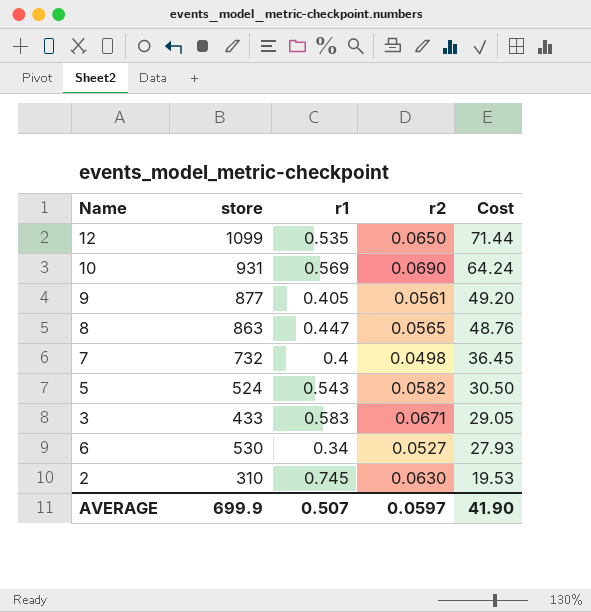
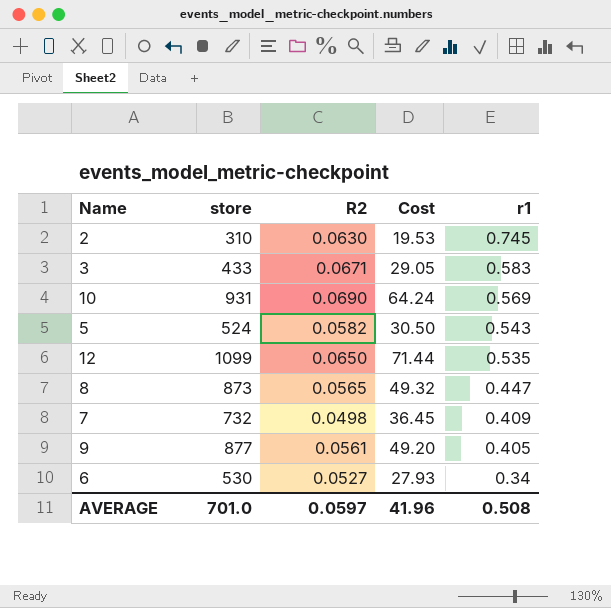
row order: Cost descending -> r1 descending
column name: r2 -> R2
column r1 | position: 3 -> 5
8 | store: 863 -> 873
8 | Cost: 48.76 -> 49.32
7 | r1: 0.4 -> 0.409
AVERAGE | store: 699.9 -> 701.0
AVERAGE | Cost: 41.90 -> 41.96
AVERAGE | r1: 0.507 -> 0.508

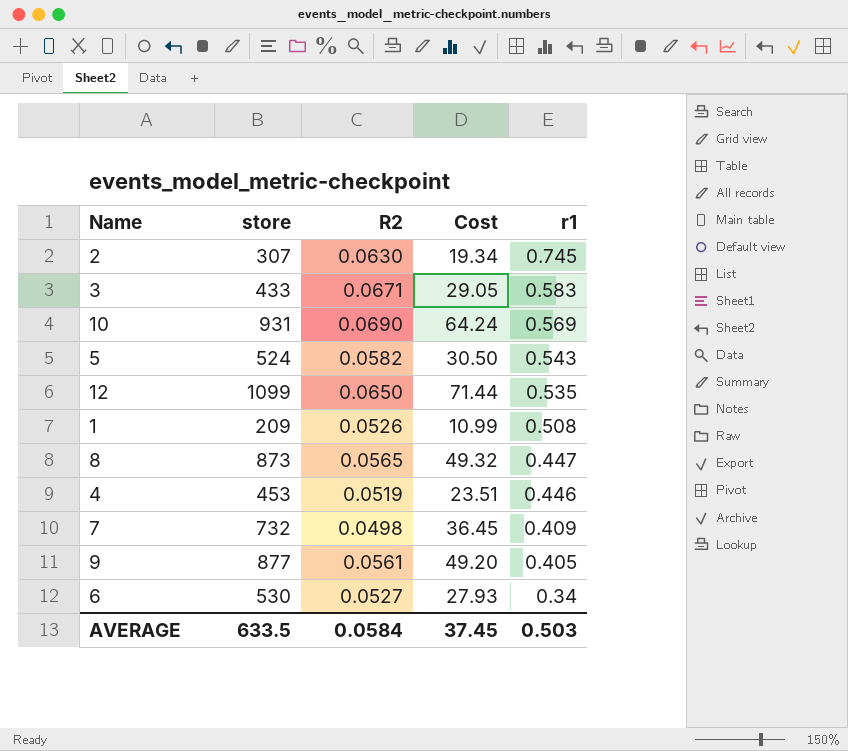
2 | store: 310 -> 307
2 | Cost: 19.53 -> 19.34
row 1: none -> 209 | 0.0526 | 10.99 | 0.508
row 4: none -> 453 | 0.0519 | 23.51 | 0.446
AVERAGE | store: 701.0 -> 633.5
AVERAGE | R2: 0.0597 -> 0.0584
AVERAGE | Cost: 41.96 -> 37.45
AVERAGE | r1: 0.508 -> 0.503

